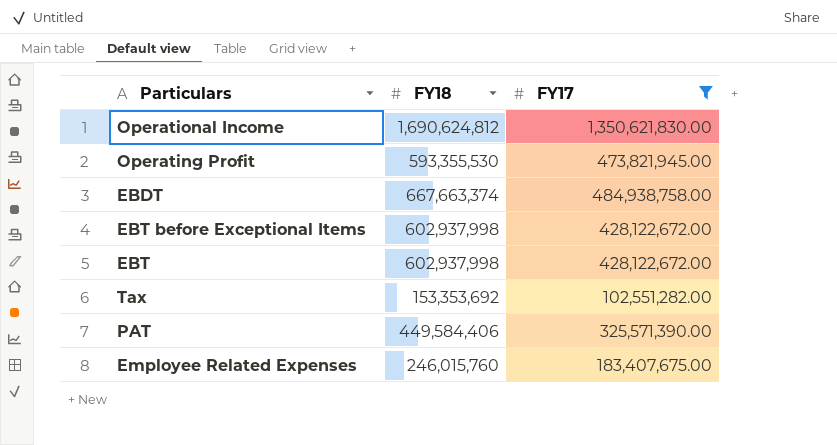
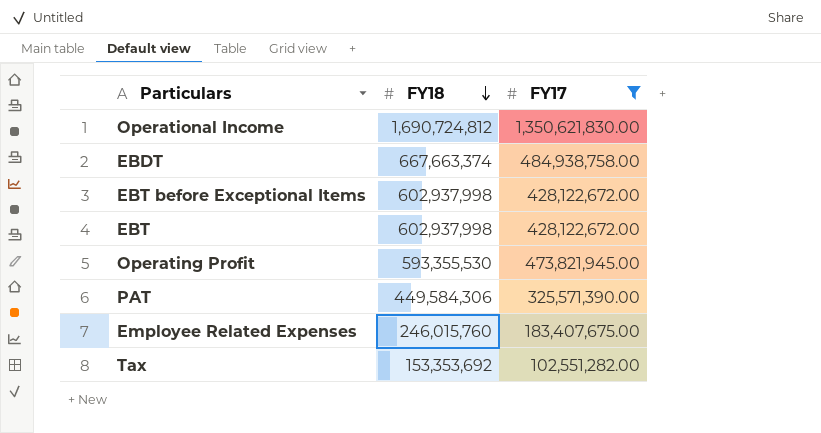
row order: none -> FY18 descending
Operational Income | FY18: 1,690,624,812 -> 1,690,724,812
PAT | FY18: 449,584,406 -> 449,584,306

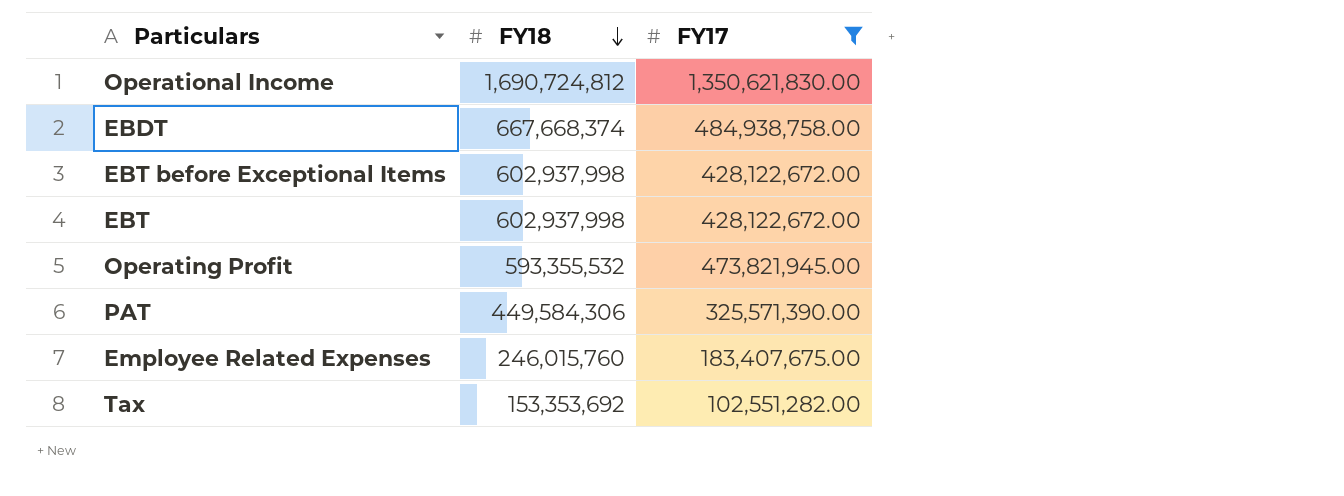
EBDT | FY18: 667,663,374 -> 667,668,374
Operating Profit | FY18: 593,355,530 -> 593,355,532

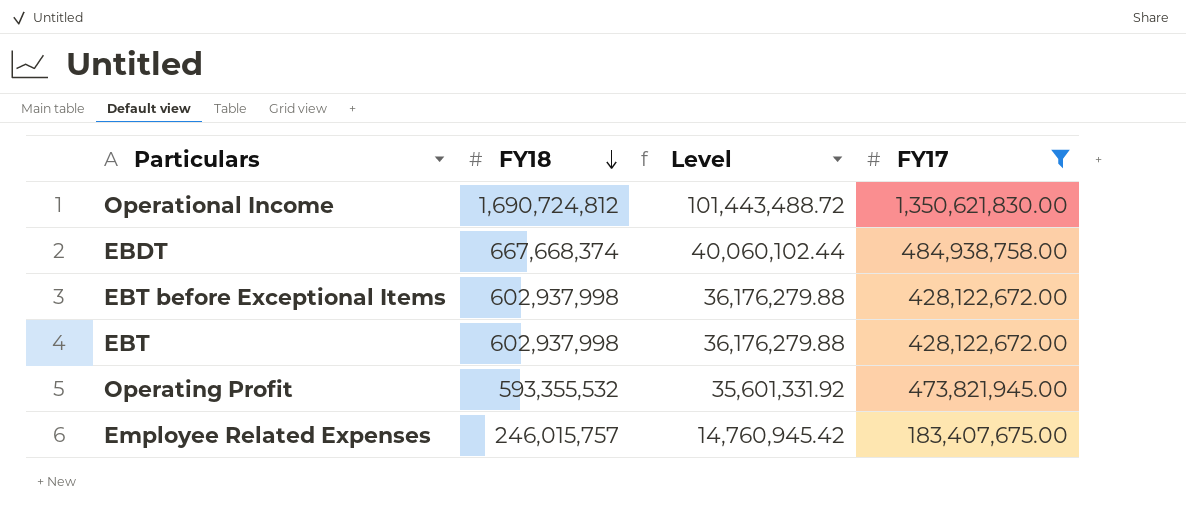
column Level | formula: none -> [FY18] * 0.06
row PAT: 449,584,306 | 325,571,390.00 -> none
row Tax: 153,353,692 | 102,551,282.00 -> none
Employee Related Expenses | FY18: 246,015,760 -> 246,015,757

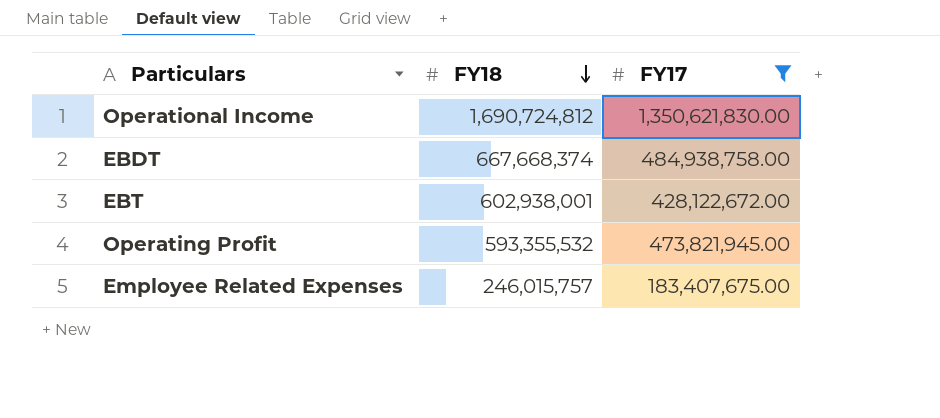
column Level | formula: [FY18] * 0.06 -> none
row EBT before Exceptional Items: 602,937,998 | 36,176,279.88 | 428,122,672.00 -> none
EBT | FY18: 602,937,998 -> 602,938,001

